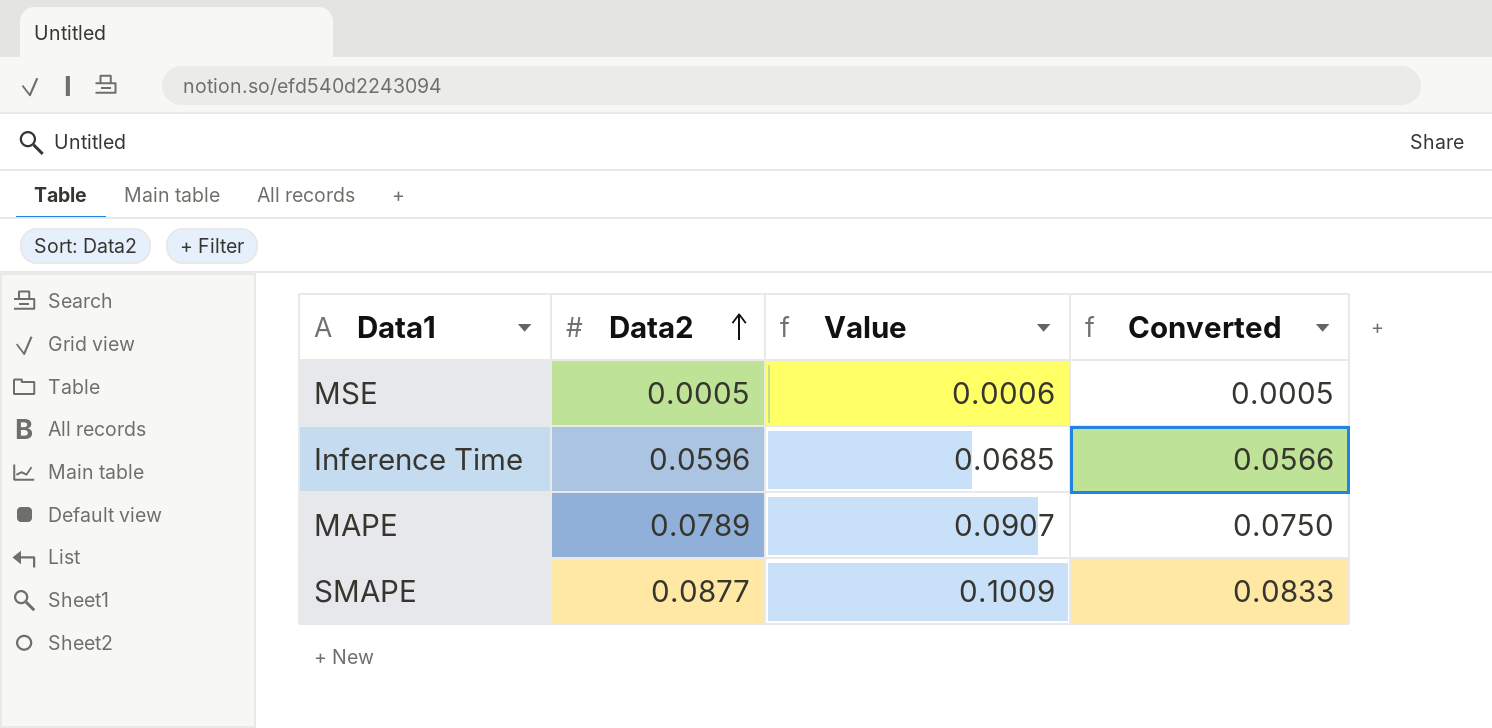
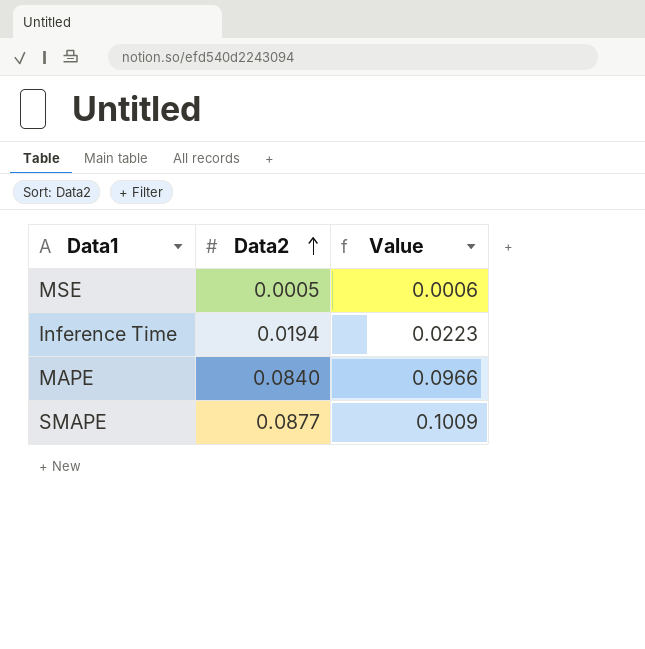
column Converted | formula: [Data2] * 0.95 -> none
Inference Time | Data2: 0.0596 -> 0.0194
Inference Time | Value: 0.0685 -> 0.0223
MAPE | Data2: 0.0789 -> 0.0840
MAPE | Value: 0.0907 -> 0.0966

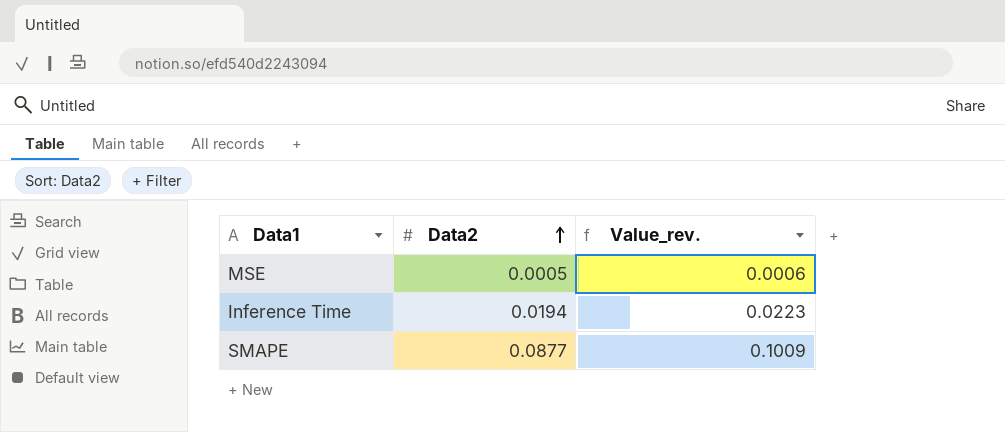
column name: Value -> Value_rev.
row MAPE: 0.0840 | 0.0966 -> none

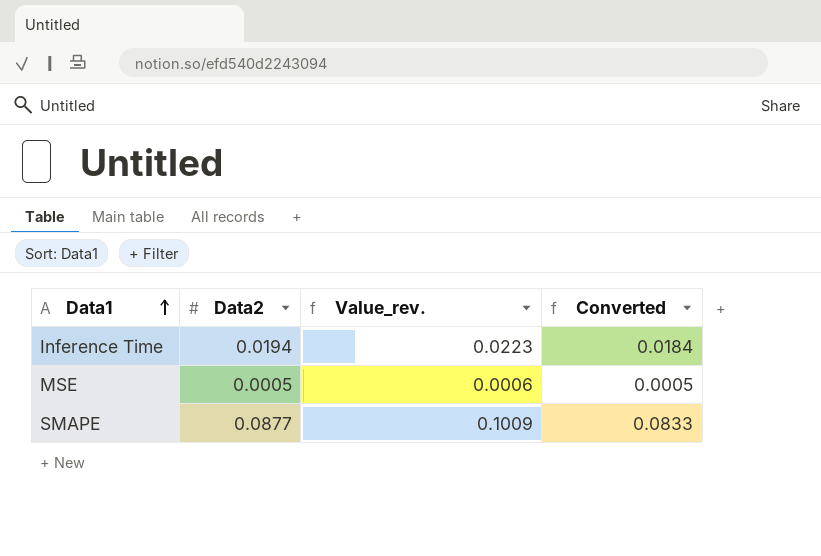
row order: Data2 ascending -> Data1 ascending
column Converted | formula: none -> [Data2] * 0.95

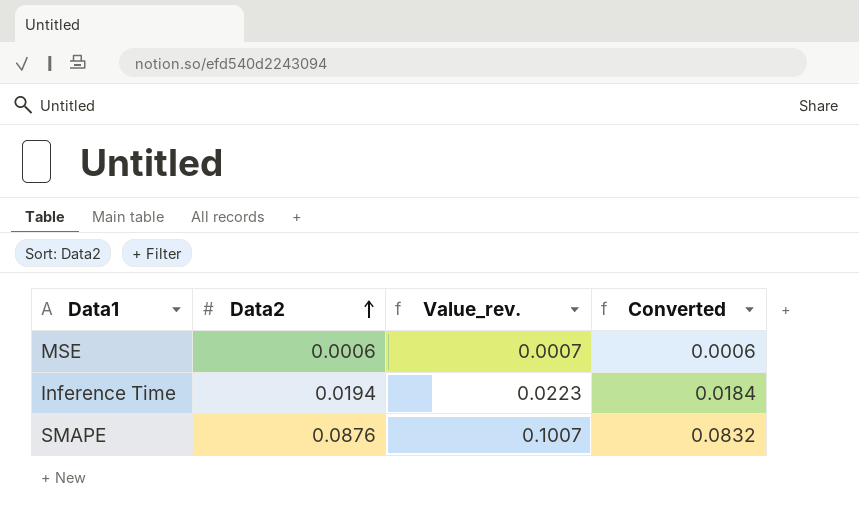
row order: Data1 ascending -> Data2 ascending
MSE | Data2: 0.0005 -> 0.0006
MSE | Value_rev.: 0.0006 -> 0.0007
MSE | Converted: 0.0005 -> 0.0006
SMAPE | Data2: 0.0877 -> 0.0876
SMAPE | Value_rev.: 0.1009 -> 0.1007
SMAPE | Converted: 0.0833 -> 0.0832

